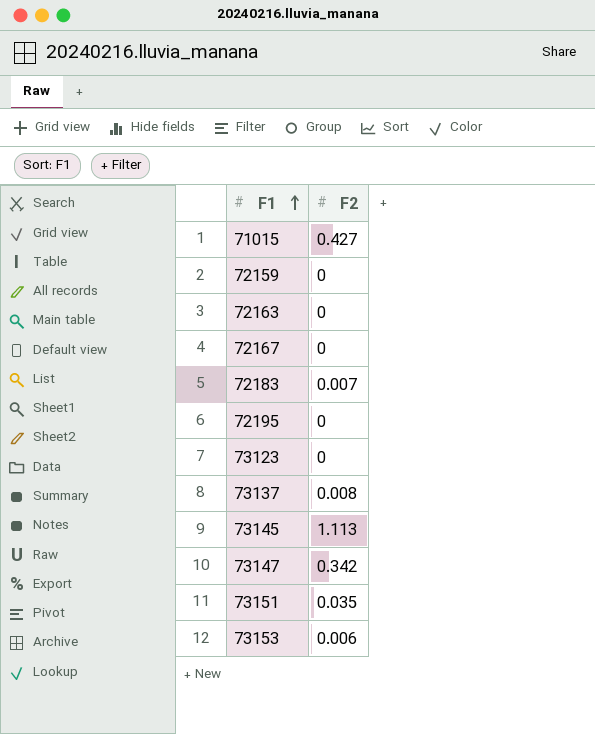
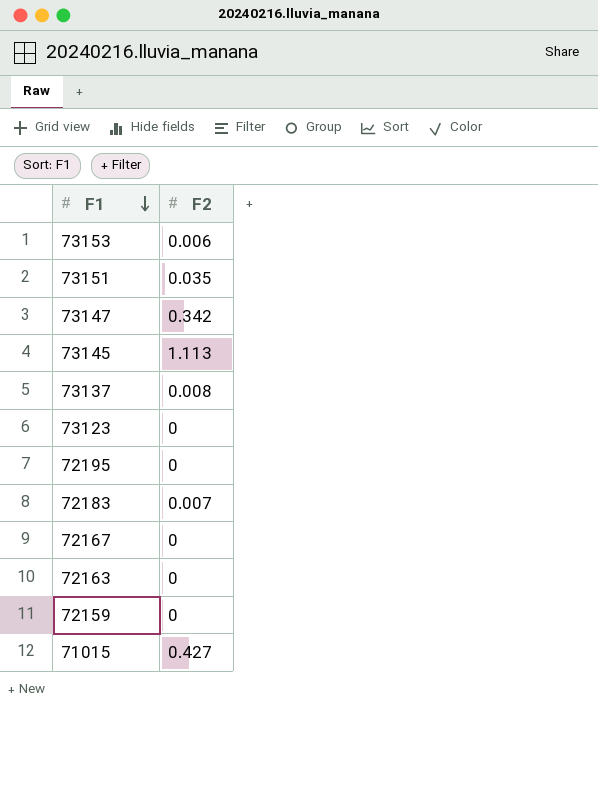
row order: F1 ascending -> F1 descending

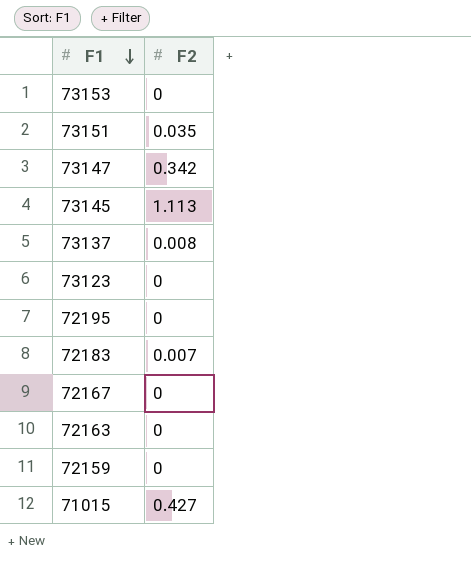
73153 | F2: 0.006 -> 0

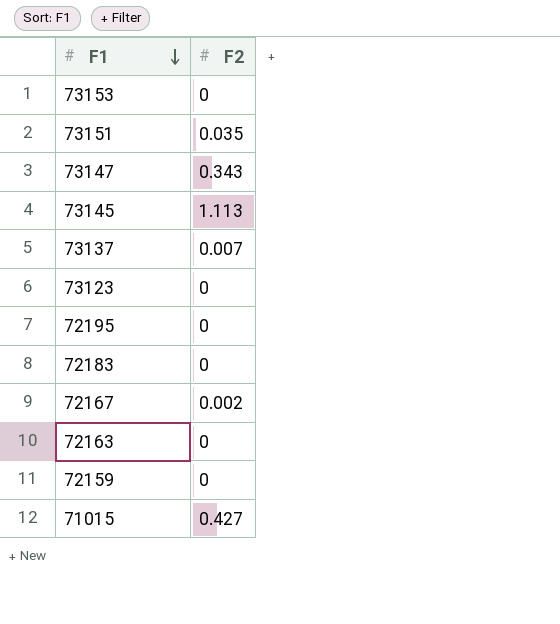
73147 | F2: 0.342 -> 0.343
73137 | F2: 0.008 -> 0.007
72183 | F2: 0.007 -> 0
72167 | F2: 0 -> 0.002

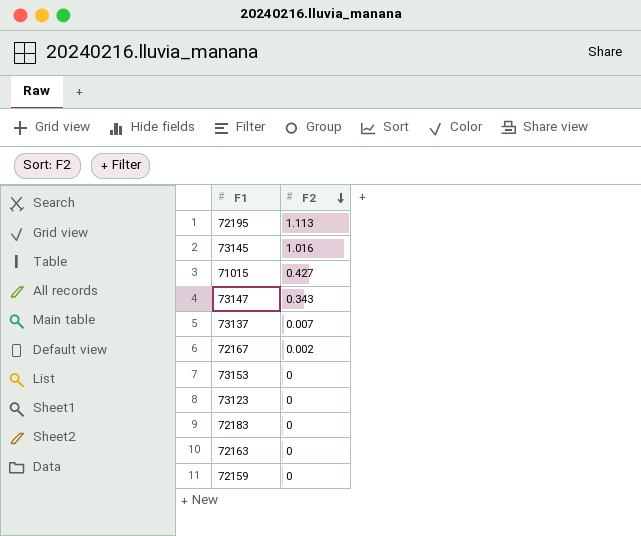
row order: F1 descending -> F2 descending
row 73151: 0.035 -> none
72195 | F2: 0 -> 1.113
73145 | F2: 1.113 -> 1.016

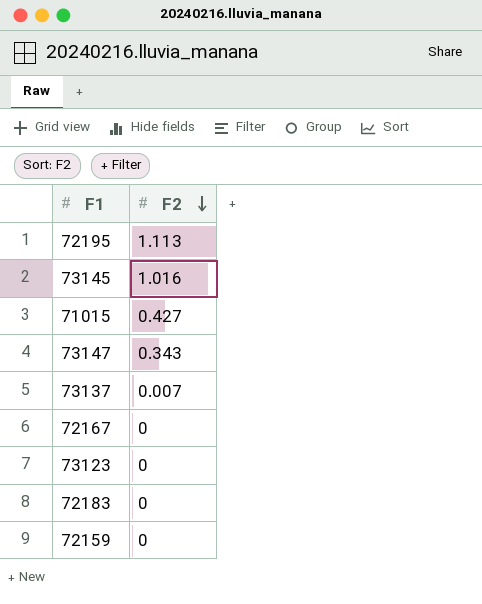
row 73153: 0 -> none
row 72163: 0 -> none
72167 | F2: 0.002 -> 0

